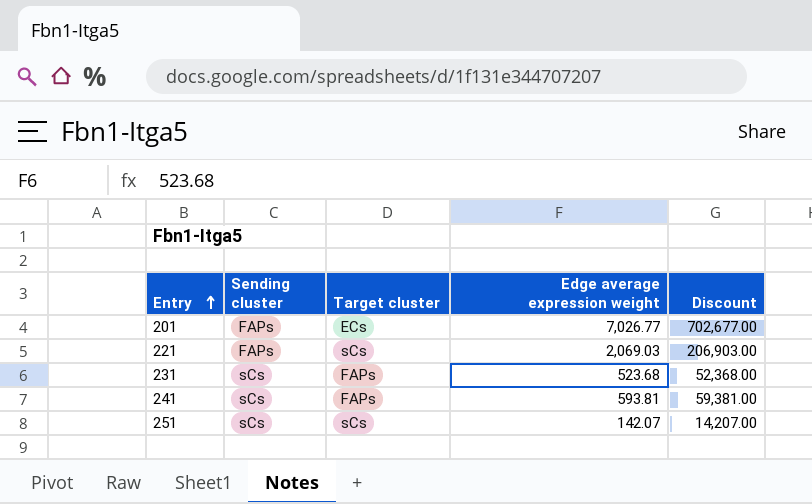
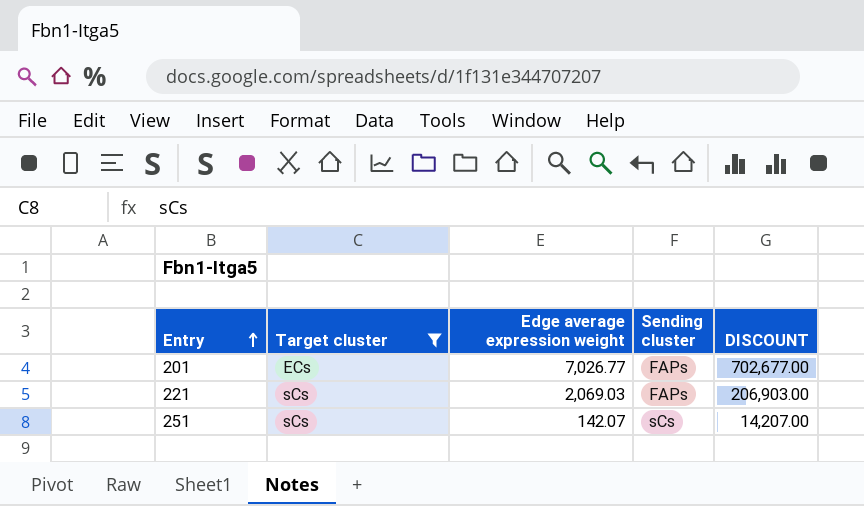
filter: none -> Target cluster != FAPs
column Sending cluster | position: 2 -> 4
column name: Discount -> DISCOUNT

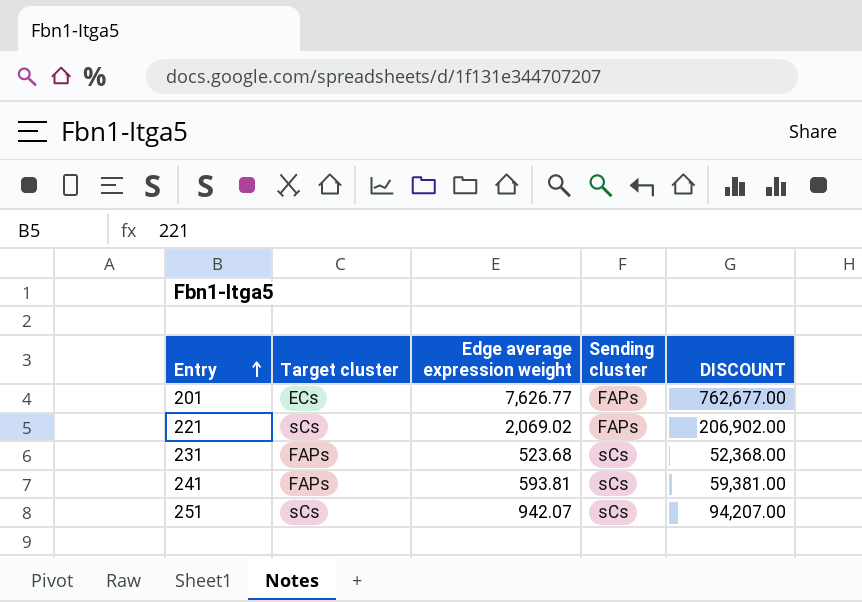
filter: Target cluster != FAPs -> none
201 | Edge average expression weight: 7,026.77 -> 7,626.77
201 | DISCOUNT: 702,677.00 -> 762,677.00
221 | Edge average expression weight: 2,069.03 -> 2,069.02
221 | DISCOUNT: 206,903.00 -> 206,902.00
251 | Edge average expression weight: 142.07 -> 942.07
251 | DISCOUNT: 14,207.00 -> 94,207.00

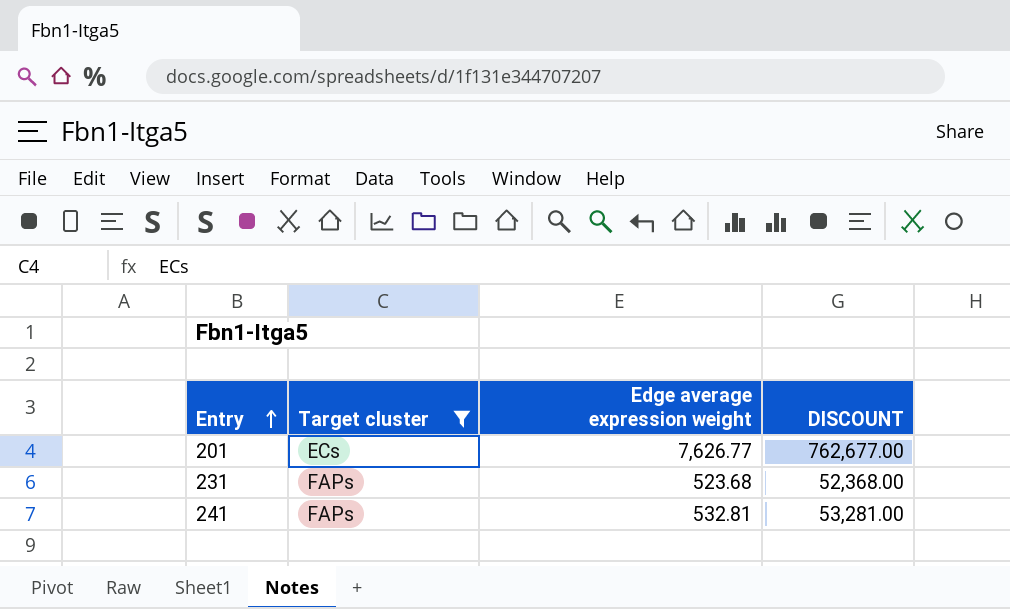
filter: none -> Target cluster != sCs
column Sending cluster | position: 4 -> none
241 | Edge average expression weight: 593.81 -> 532.81
241 | DISCOUNT: 59,381.00 -> 53,281.00

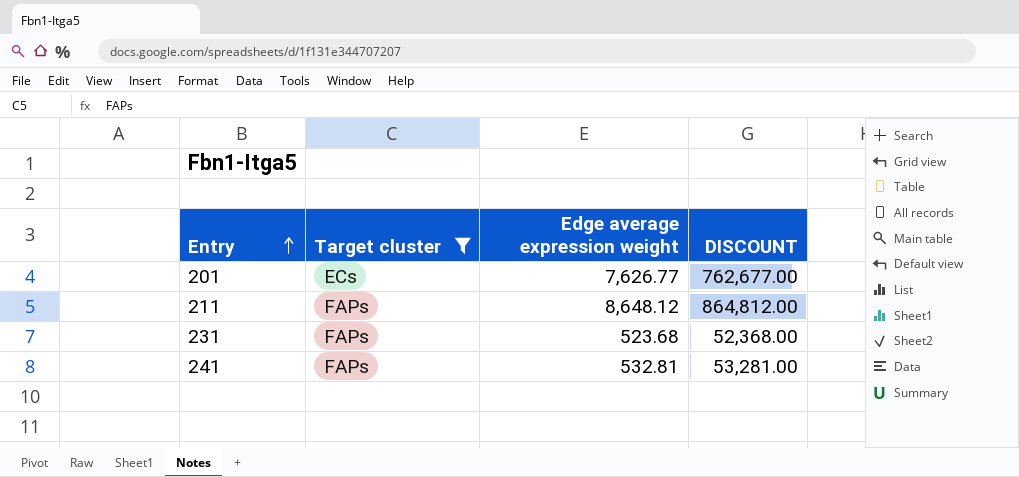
row 211: none -> FAPs | 8,648.12 | 864,812.00

